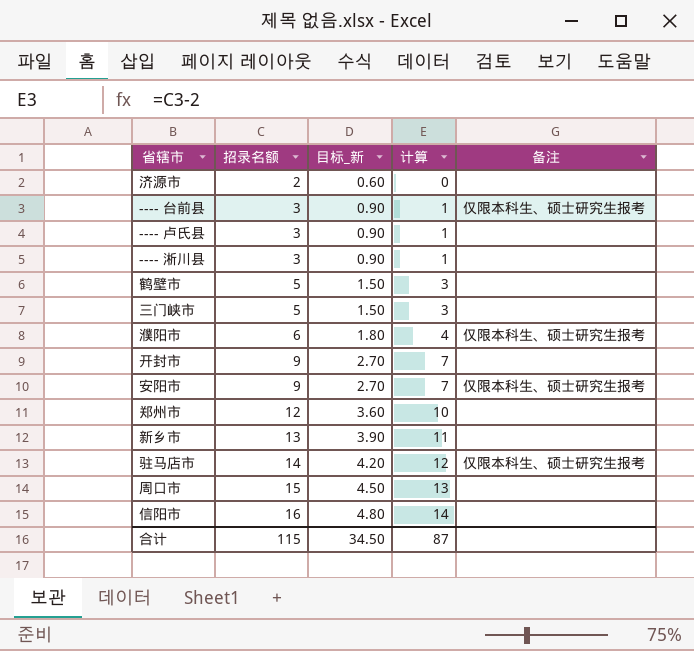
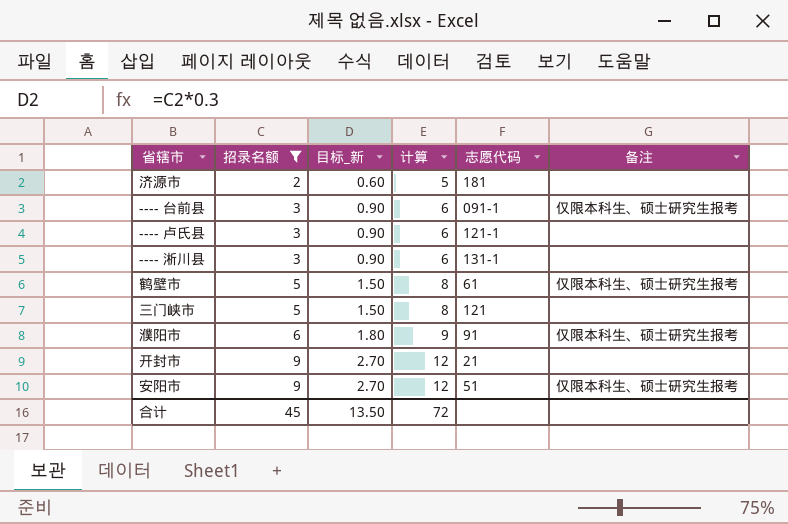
filter: none -> 招录名额 <= 9
column 计算 | formula: [招录名额] - 2 -> [招录名额] + 3
column 志愿代码 | position: none -> 5
鹤壁市 | 备注: none -> 仅限本科生、硕士研究生报考
合计 | 招录名额: 115 -> 45
合计 | 目标_新: 34.50 -> 13.50
合计 | 计算: 87 -> 72

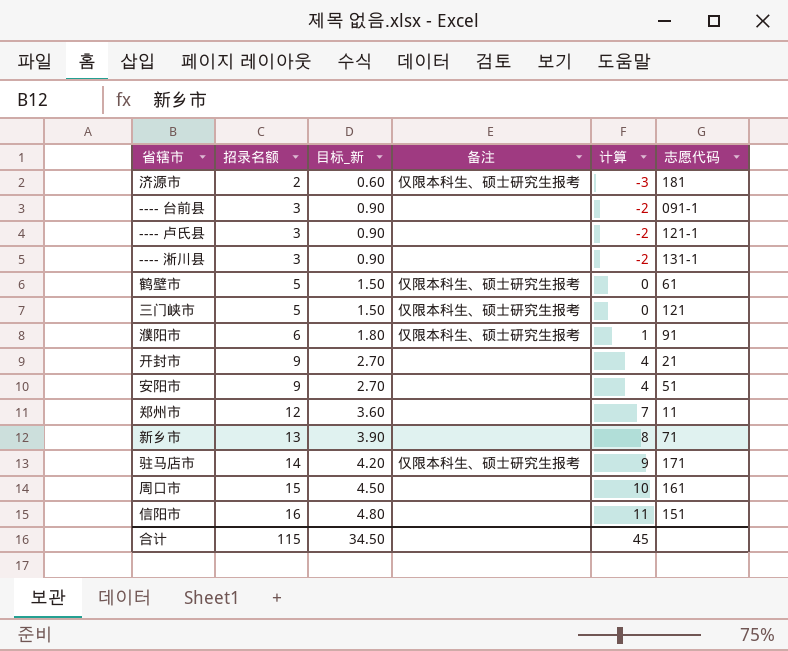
filter: 招录名额 <= 9 -> none
column 备注 | position: 6 -> 4
column 计算 | formula: [招录名额] + 3 -> [招录名额] - 5
济源市 | 备注: none -> 仅限本科生、硕士研究生报考
---- 台前县 | 备注: 仅限本科生、硕士研究生报考 -> none
三门峡市 | 备注: none -> 仅限本科生、硕士研究生报考
安阳市 | 备注: 仅限本科生、硕士研究生报考 -> none
合计 | 招录名额: 45 -> 115
合计 | 目标_新: 13.50 -> 34.50
合计 | 计算: 72 -> 45

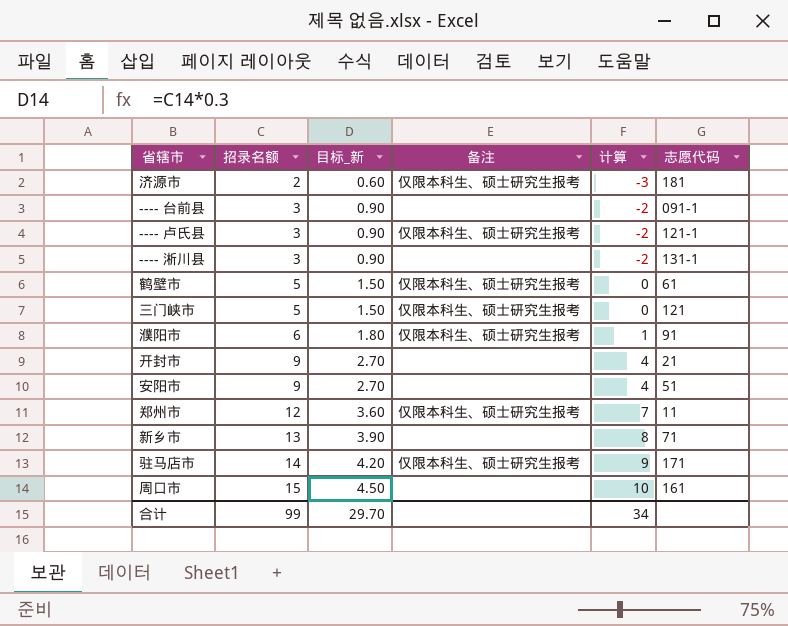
row 信阳市: 16 | 4.80 | none | 11 | 151 -> none
---- 卢氏县 | 备注: none -> 仅限本科生、硕士研究生报考
郑州市 | 备注: none -> 仅限本科生、硕士研究生报考
合计 | 招录名额: 115 -> 99
合计 | 目标_新: 34.50 -> 29.70
合计 | 计算: 45 -> 34

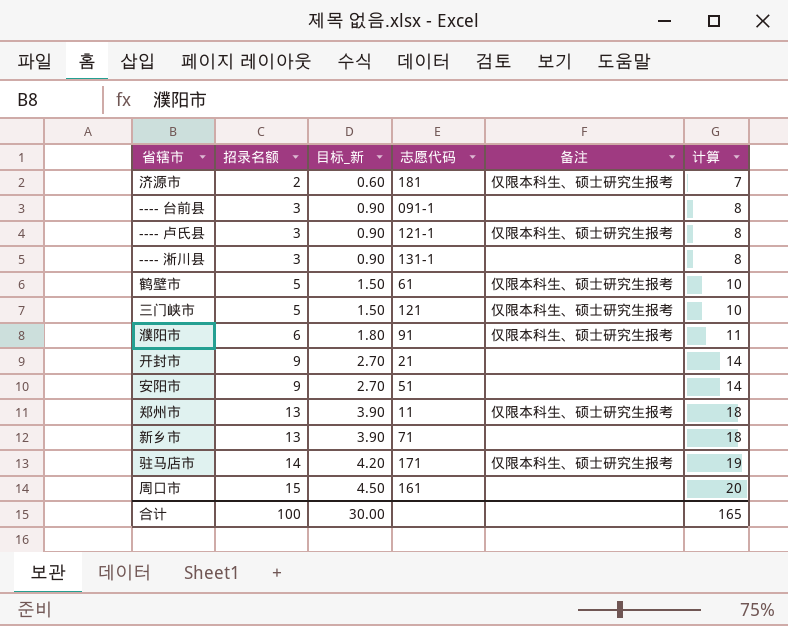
column 志愿代码 | position: 6 -> 4
column 计算 | formula: [招录名额] - 5 -> [招录名额] + 5
郑州市 | 招录名额: 12 -> 13
郑州市 | 目标_新: 3.60 -> 3.90
合计 | 招录名额: 99 -> 100
合计 | 目标_新: 29.70 -> 30.00
合计 | 计算: 34 -> 165

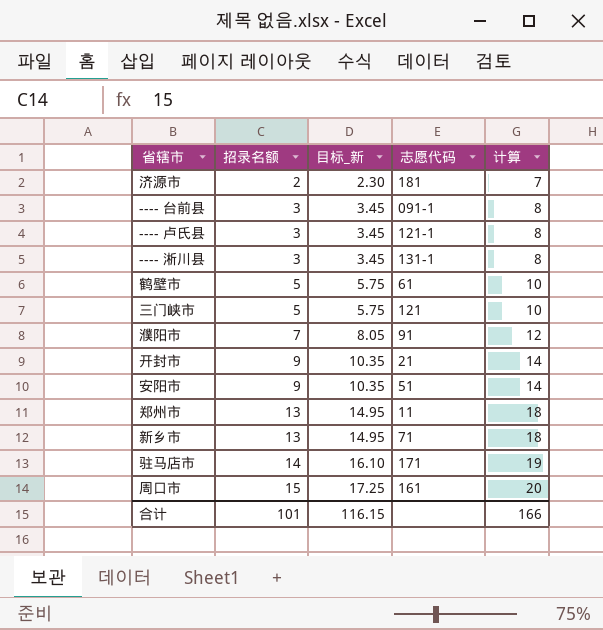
column 备注 | position: 5 -> none
column 目标_新 | formula: [招录名额] * 0.3 -> [招录名额] * 1.15
濮阳市 | 招录名额: 6 -> 7
濮阳市 | 计算: 11 -> 12
合计 | 招录名额: 100 -> 101
合计 | 目标_新: 30.00 -> 116.15
合计 | 计算: 165 -> 166

